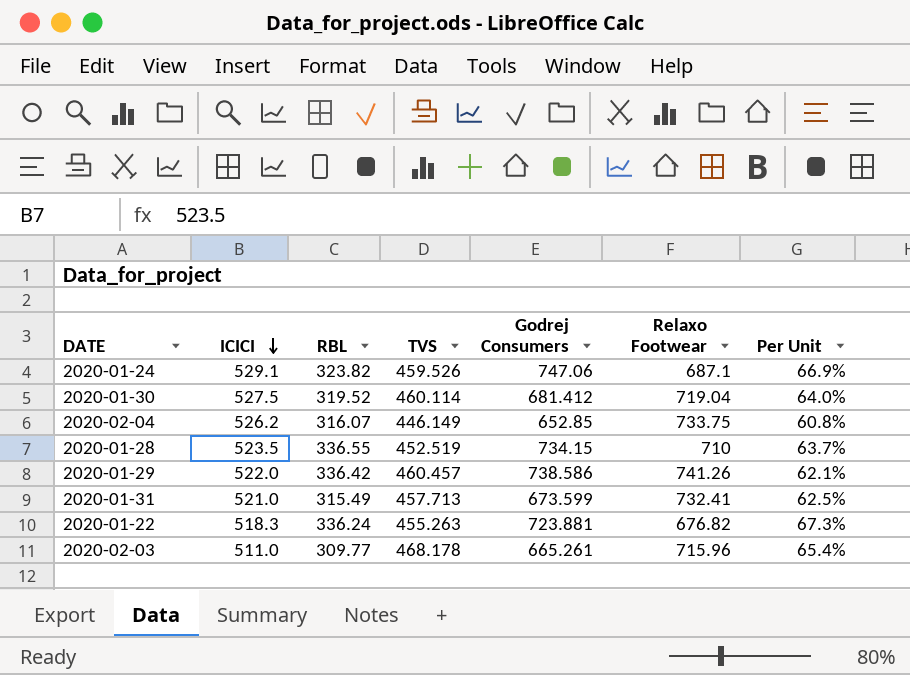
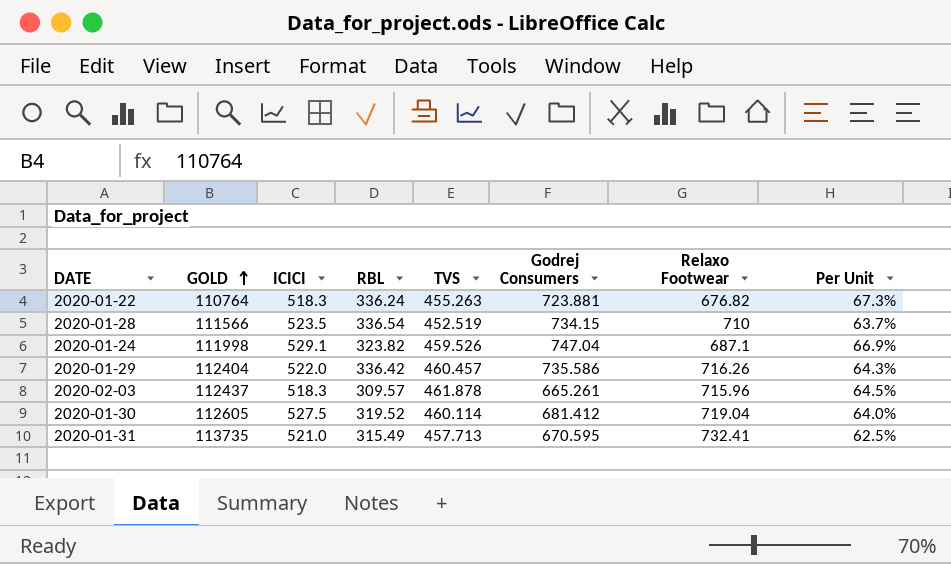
row order: ICICI descending -> GOLD ascending
column GOLD | position: none -> 2
row 2020-02-04: 526.2 | 316.07 | 446.149 | 652.85 | 733.75 | 60.8% -> none
2020-01-28 | RBL: 336.55 -> 336.54
2020-01-24 | Godrej Consumers: 747.06 -> 747.04
2020-01-29 | Godrej Consumers: 738.586 -> 735.586
2020-01-29 | Relaxo Footwear: 741.26 -> 716.26
2020-01-29 | Per Unit: 62.1% -> 64.3%
2020-02-03 | ICICI: 511.0 -> 518.3
2020-02-03 | RBL: 309.77 -> 309.57
2020-02-03 | TVS: 468.178 -> 461.878
2020-02-03 | Per Unit: 65.4% -> 64.5%
2020-01-31 | Godrej Consumers: 673.599 -> 670.595

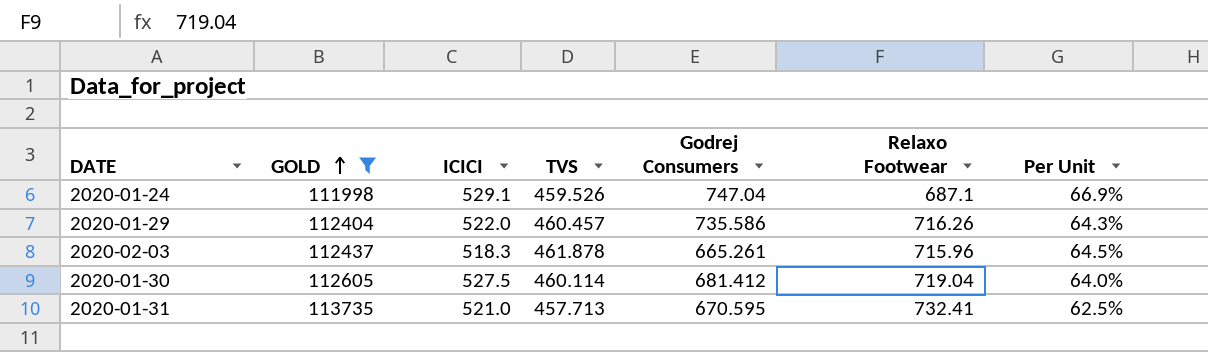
filter: none -> GOLD >= 111998
column RBL | position: 4 -> none

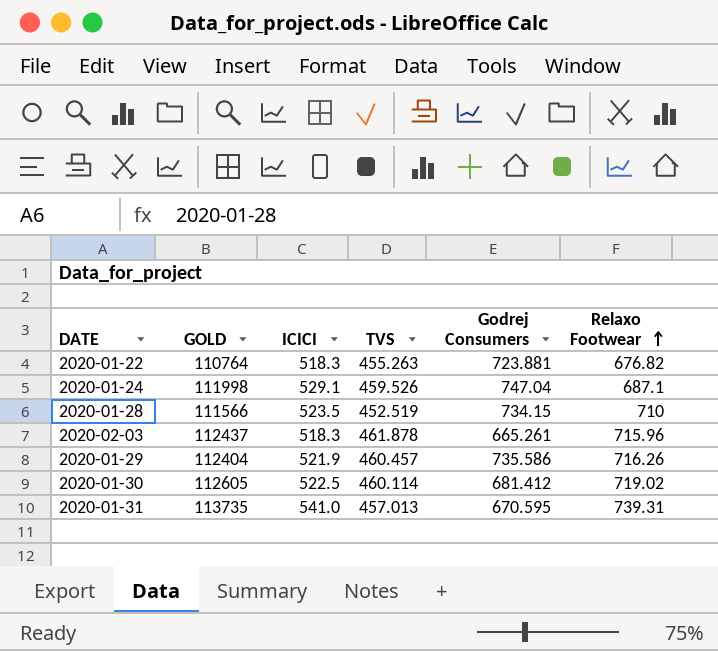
filter: GOLD >= 111998 -> none
row order: GOLD ascending -> Relaxo Footwear ascending
column Per Unit | formula: [TVS] / [Relaxo Footwear] -> none
2020-01-29 | ICICI: 522.0 -> 521.9
2020-01-30 | ICICI: 527.5 -> 522.5
2020-01-30 | Relaxo Footwear: 719.04 -> 719.02
2020-01-31 | ICICI: 521.0 -> 541.0
2020-01-31 | TVS: 457.713 -> 457.013
2020-01-31 | Relaxo Footwear: 732.41 -> 739.31

